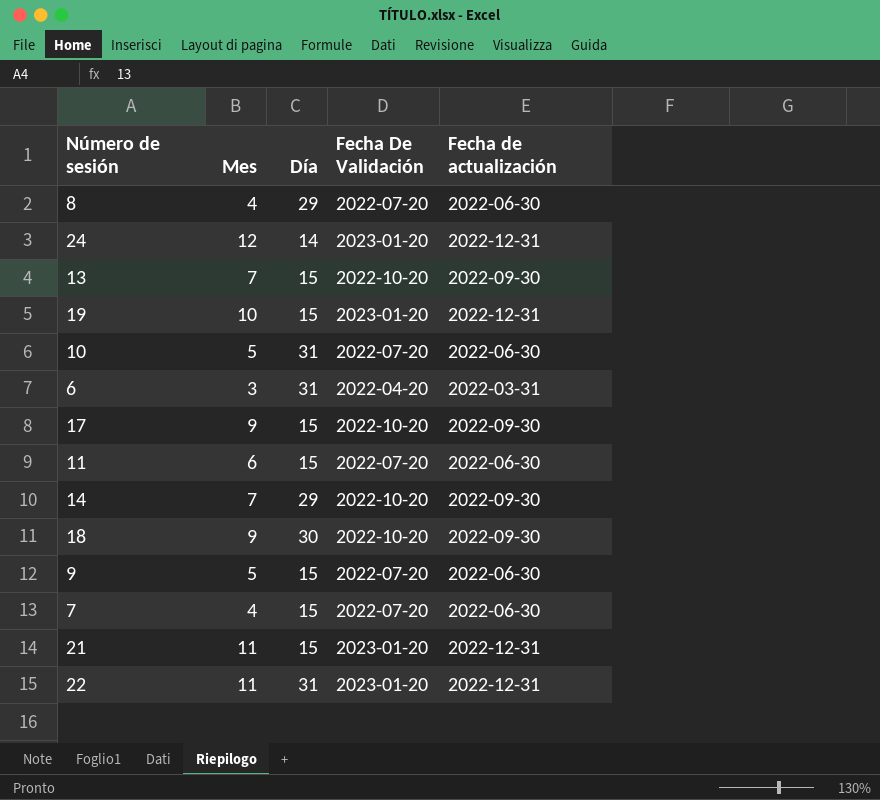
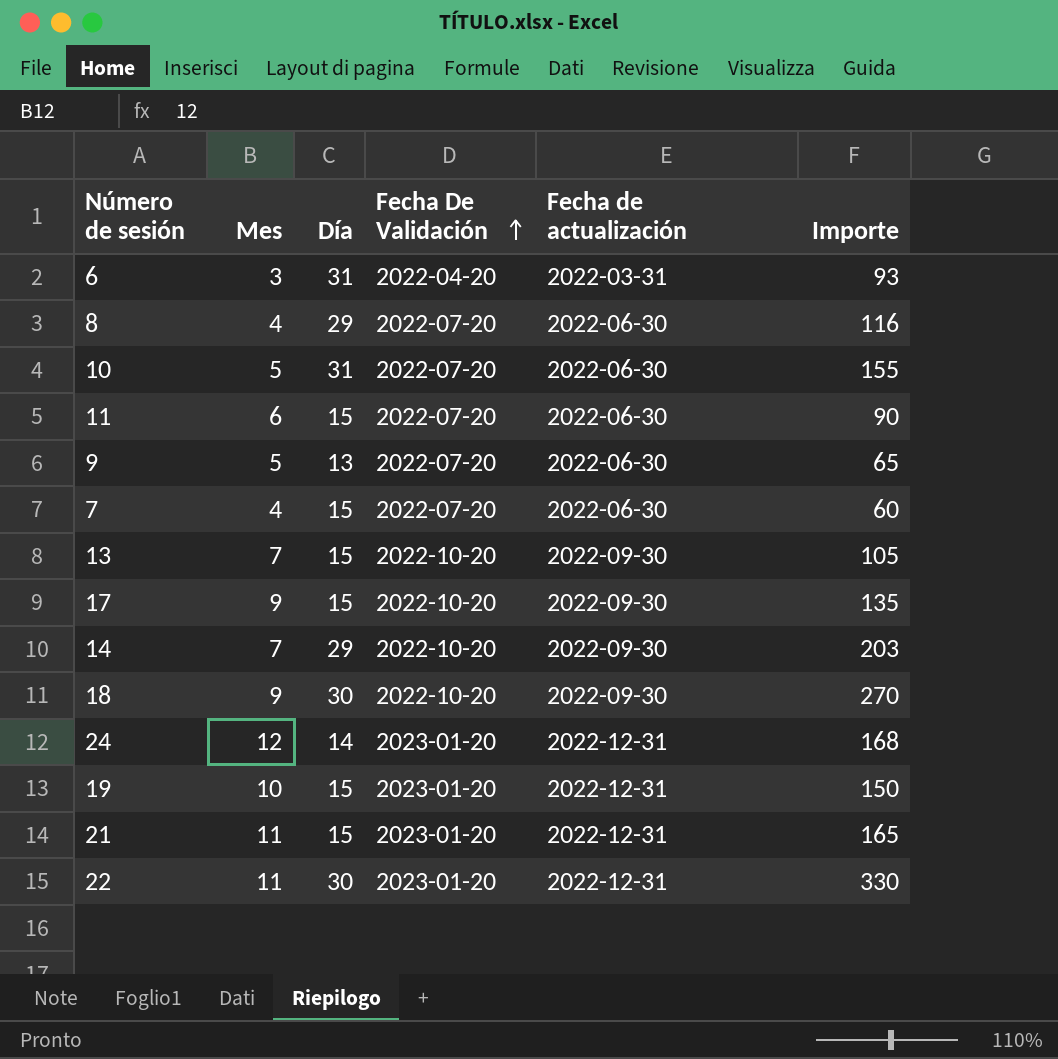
row order: none -> Fecha De Validación ascending
column Importe | formula: none -> [Mes] * [Día]
9 | Día: 15 -> 13
22 | Día: 31 -> 30

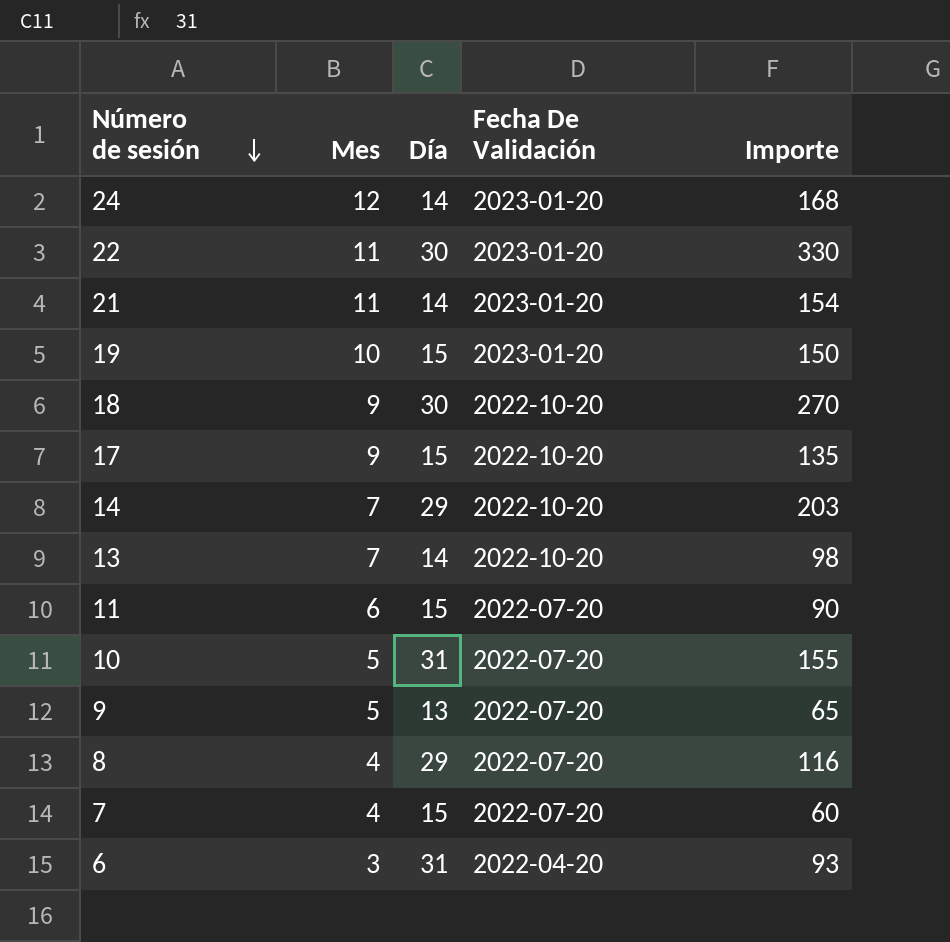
row order: Fecha De Validación ascending -> Número de sesión descending
column Fecha de actualización | position: 5 -> none
21 | Día: 15 -> 14
21 | Importe: 165 -> 154
13 | Día: 15 -> 14
13 | Importe: 105 -> 98

